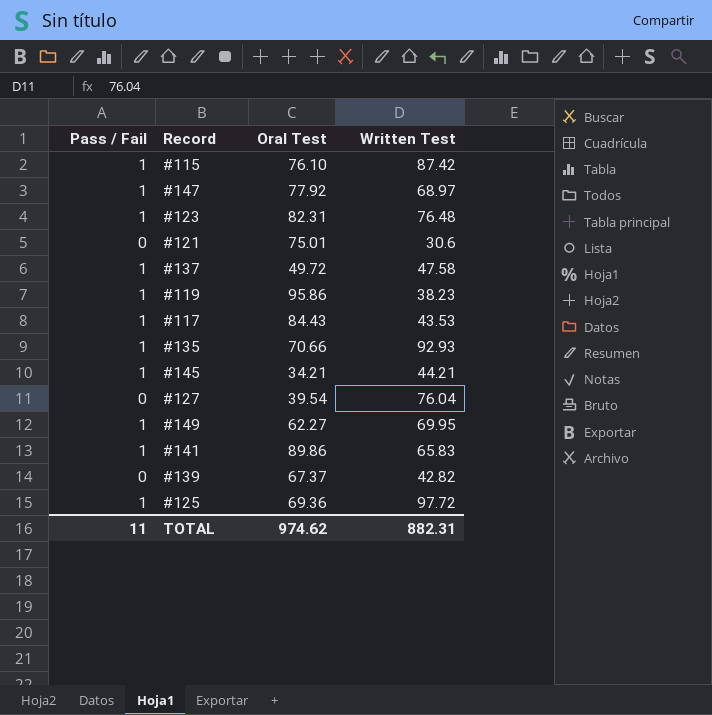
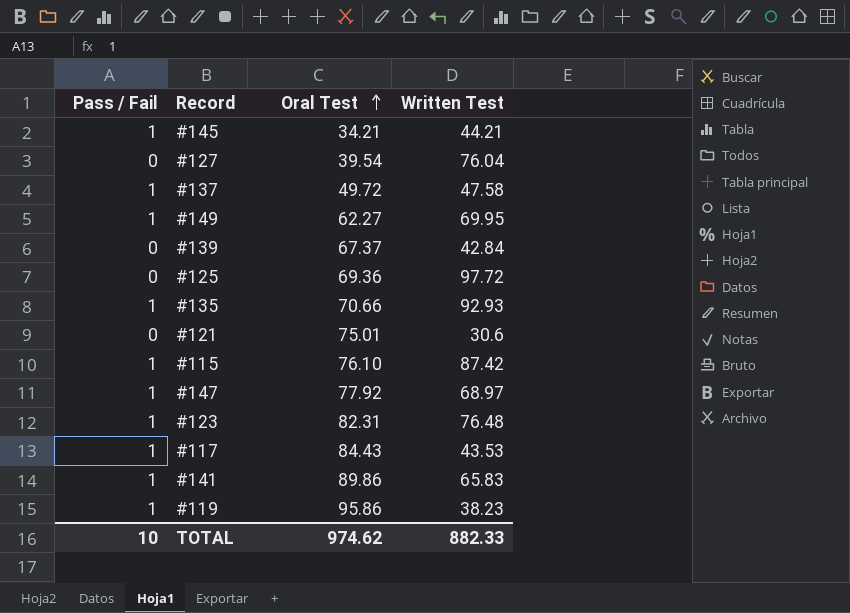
row order: none -> Oral Test ascending
#139 | Written Test: 42.82 -> 42.84
#125 | Pass / Fail: 1 -> 0
TOTAL | Pass / Fail: 11 -> 10
TOTAL | Written Test: 882.31 -> 882.33

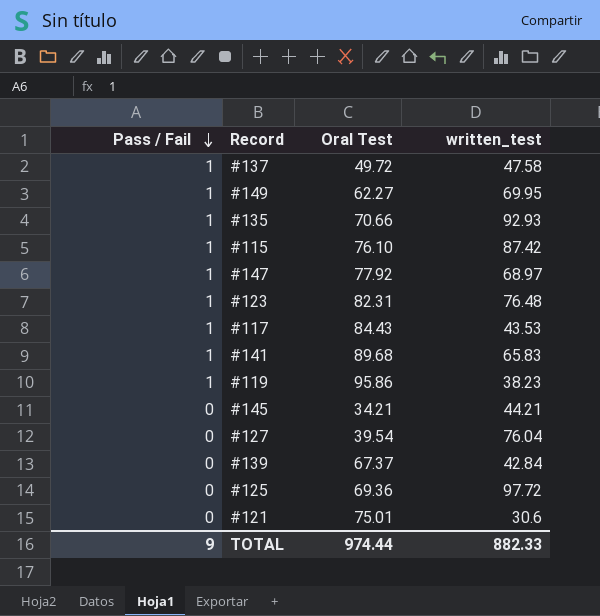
row order: Oral Test ascending -> Pass / Fail descending
column name: Written Test -> written_test
#141 | Oral Test: 89.86 -> 89.68
#145 | Pass / Fail: 1 -> 0
TOTAL | Pass / Fail: 10 -> 9
TOTAL | Oral Test: 974.62 -> 974.44

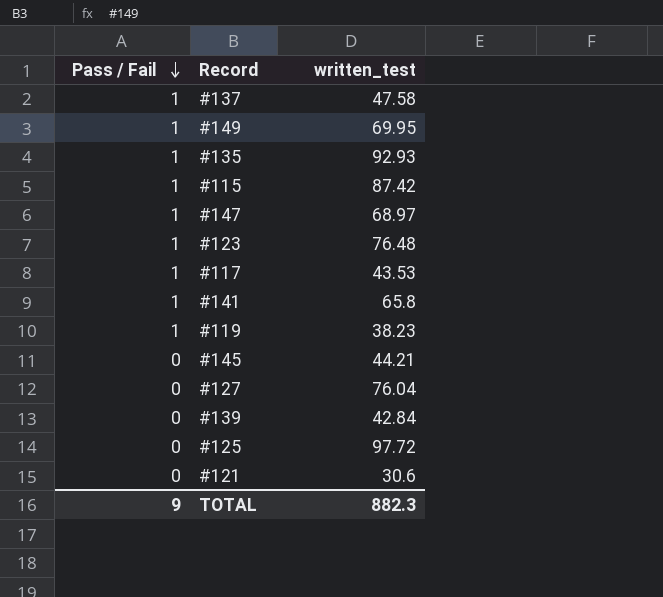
column Oral Test | position: 3 -> none
#141 | written_test: 65.83 -> 65.8
TOTAL | written_test: 882.33 -> 882.3

